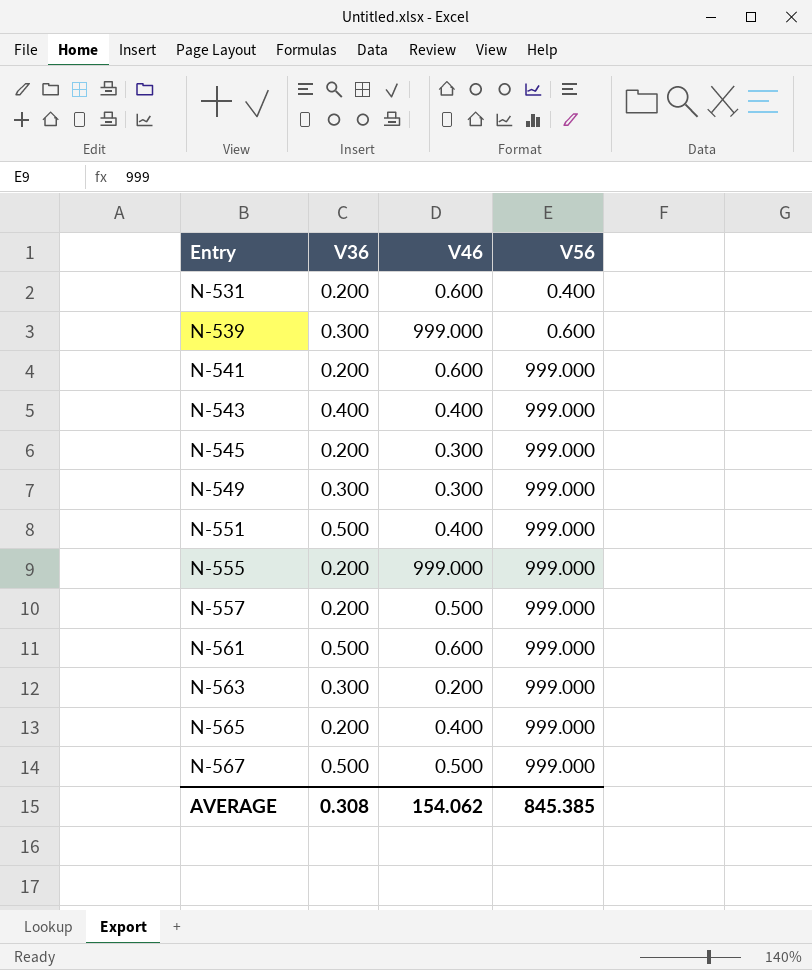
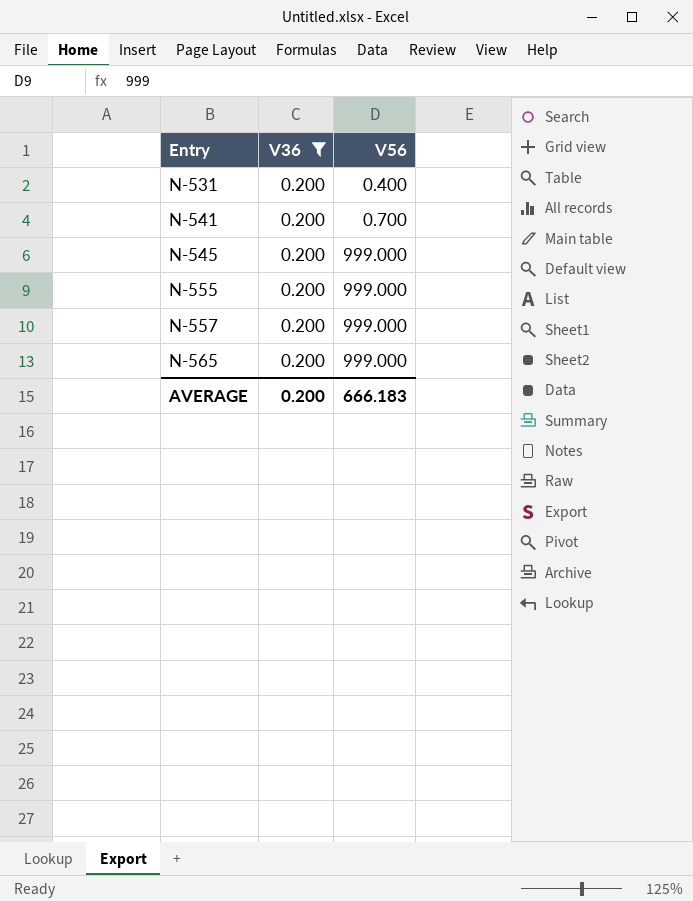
filter: none -> V36 = 0.200
column V46 | position: 3 -> none
N-541 | V56: 999.000 -> 0.700
AVERAGE | V36: 0.308 -> 0.200
AVERAGE | V56: 845.385 -> 666.183

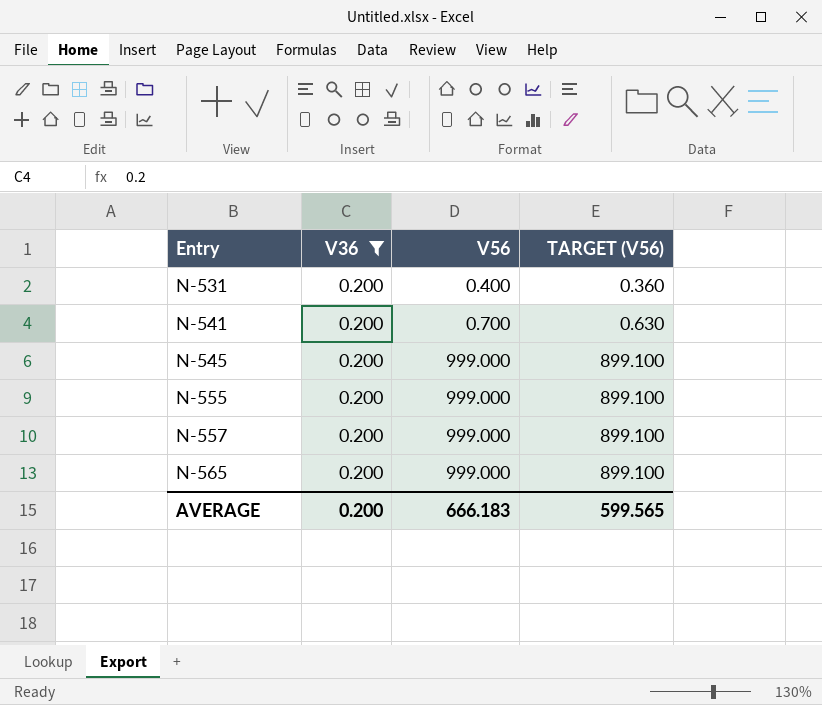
column TARGET (V56) | formula: none -> [V56] * 0.9

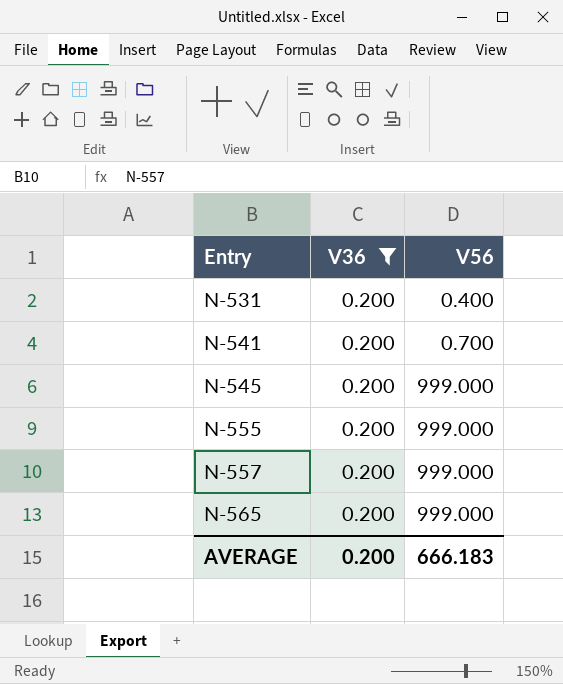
column TARGET (V56) | formula: [V56] * 0.9 -> none

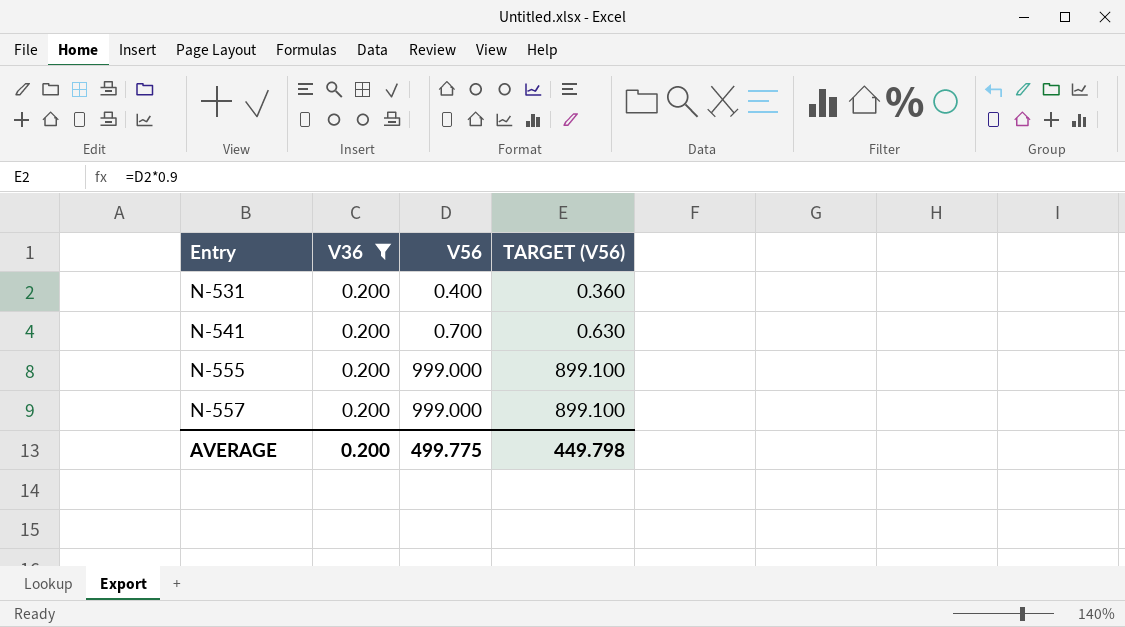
column TARGET (V56) | formula: none -> [V56] * 0.9
row N-545: 0.200 | 999.000 -> none
row N-565: 0.200 | 999.000 -> none
AVERAGE | V56: 666.183 -> 499.775

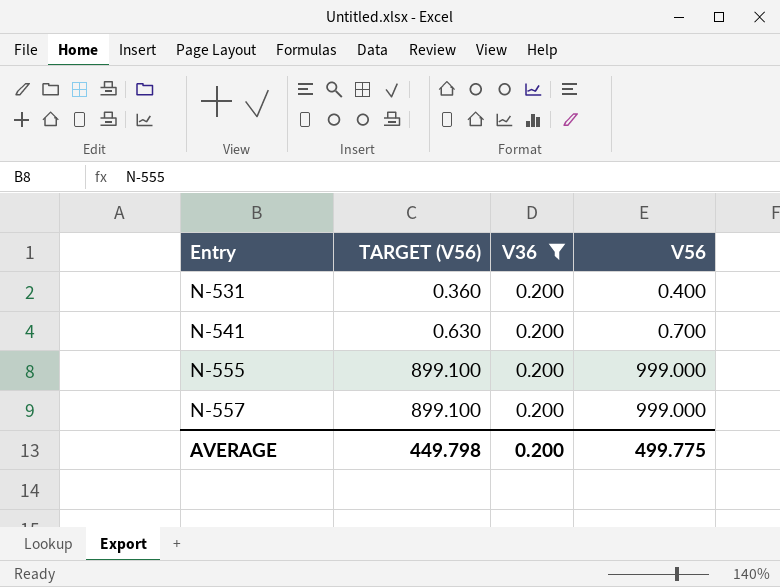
column TARGET (V56) | position: 4 -> 2

